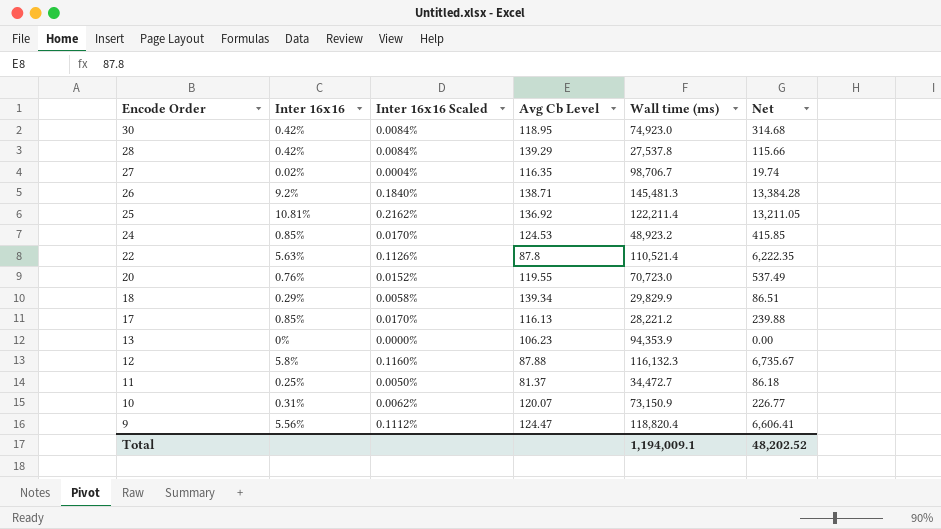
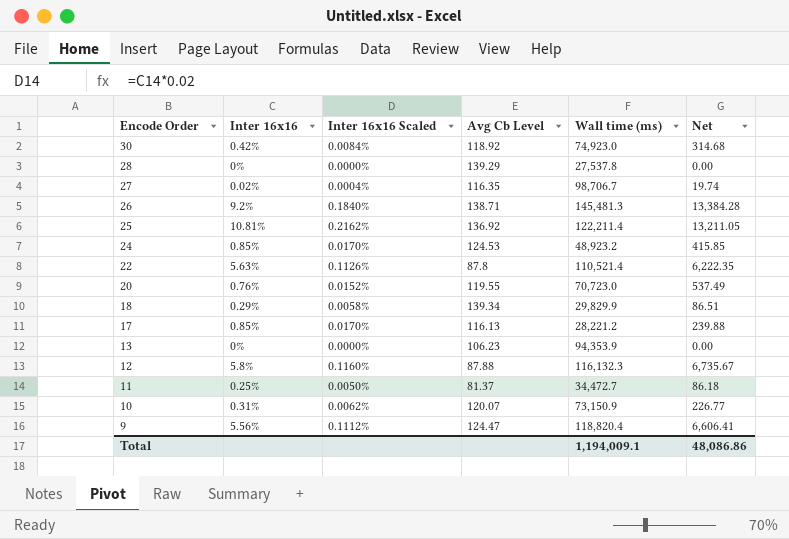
30 | Avg Cb Level: 118.95 -> 118.92
28 | Inter 16x16: 0.42% -> 0%
28 | Inter 16x16 Scaled: 0.0084% -> 0.0000%
28 | Net: 115.66 -> 0.00
Total | Net: 48,202.52 -> 48,086.86

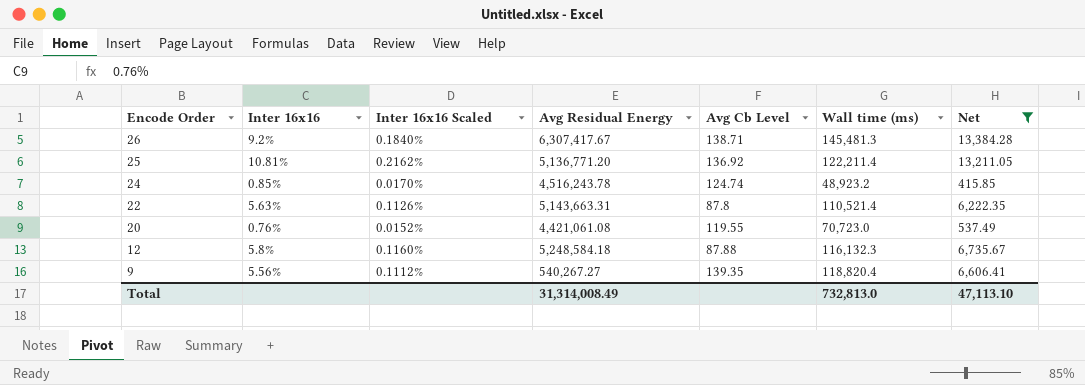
filter: none -> Net >= 415.85
column Avg Residual Energy | position: none -> 4
24 | Avg Cb Level: 124.53 -> 124.74
9 | Avg Cb Level: 124.47 -> 139.35
Total | Wall time (ms): 1,194,009.1 -> 732,813.0
Total | Net: 48,086.86 -> 47,113.10

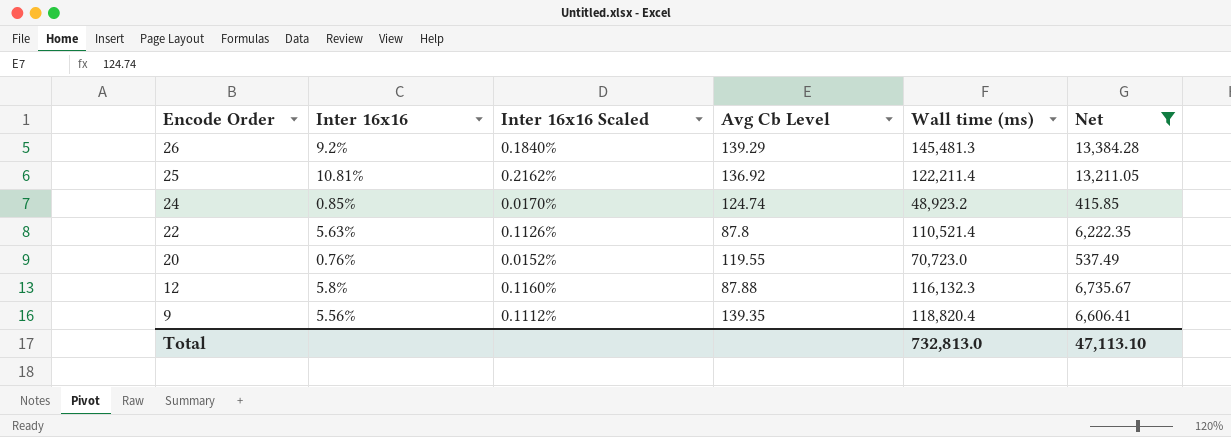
column Avg Residual Energy | position: 4 -> none
26 | Avg Cb Level: 138.71 -> 139.29

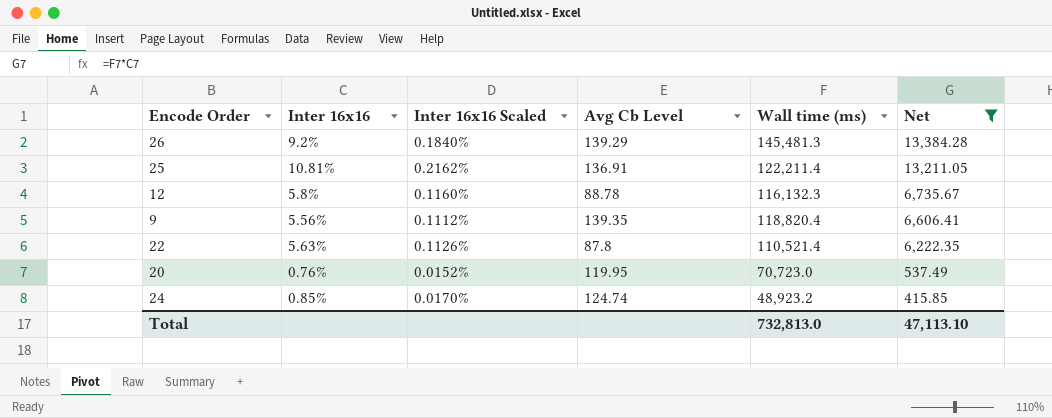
row order: Encode Order descending -> Net descending
25 | Avg Cb Level: 136.92 -> 136.91
12 | Avg Cb Level: 87.88 -> 88.78
20 | Avg Cb Level: 119.55 -> 119.95

